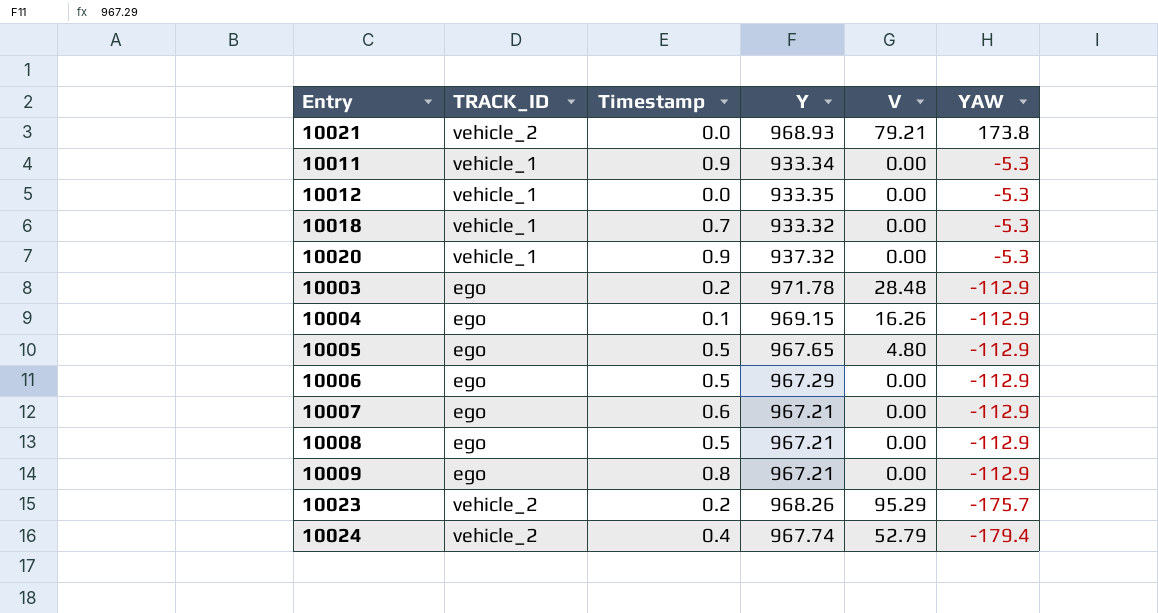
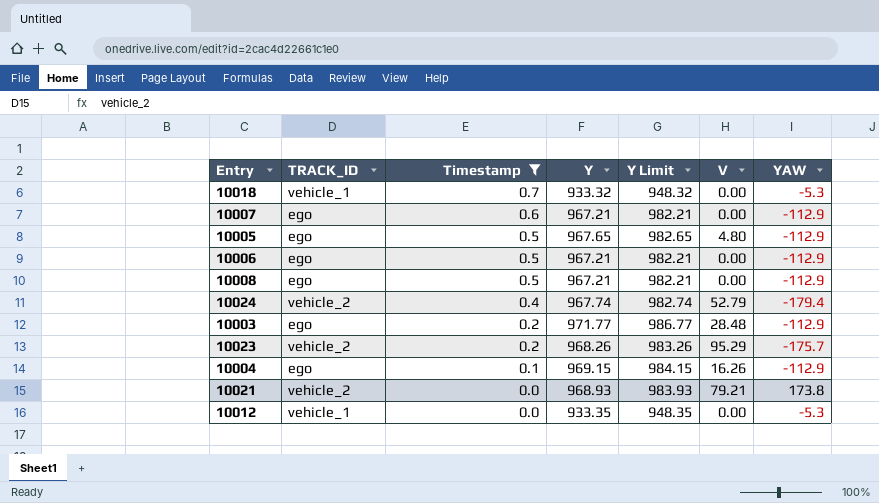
filter: none -> Timestamp <= 0.7
row order: YAW descending -> Timestamp descending
column Y Limit | formula: none -> [Y] + 15
10006 | Y: 967.29 -> 967.21
10003 | Y: 971.78 -> 971.77

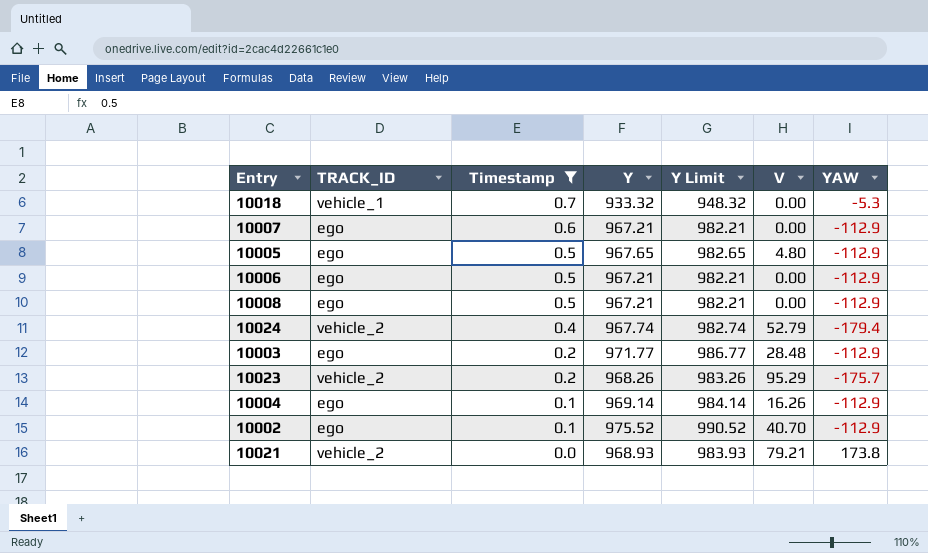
row 10012: vehicle_1 | 0.0 | 933.35 | 948.35 | 0.00 | -5.3 -> none
10004 | Y: 969.15 -> 969.14
10004 | Y Limit: 984.15 -> 984.14
row 10002: none -> ego | 0.1 | 975.52 | 990.52 | 40.70 | -112.9

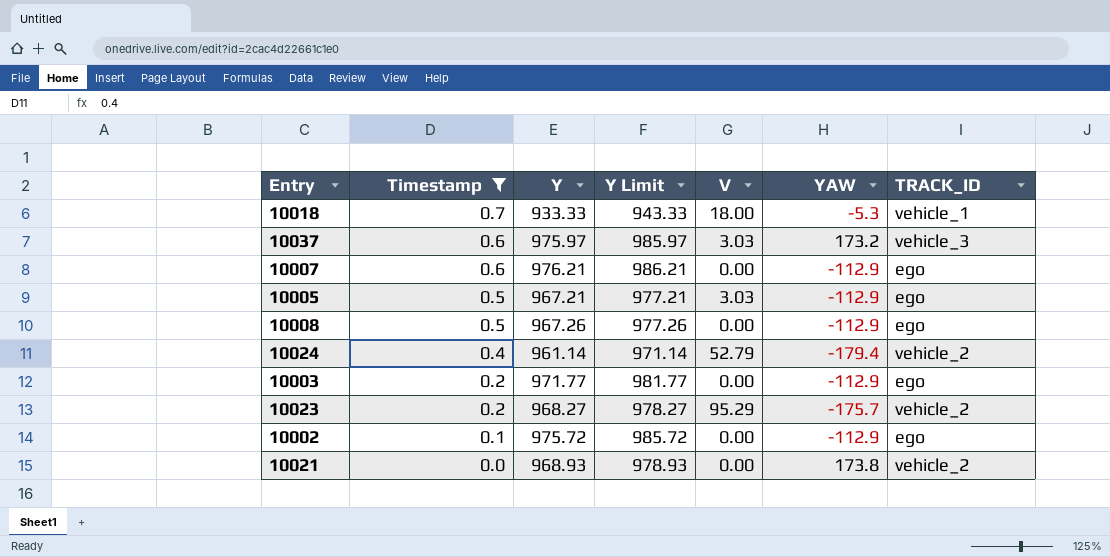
column Y Limit | formula: [Y] + 15 -> [Y] + 10
column TRACK_ID | position: 2 -> 7
row 10006: ego | 0.5 | 967.21 | 982.21 | 0.00 | -112.9 -> none
row 10004: ego | 0.1 | 969.14 | 984.14 | 16.26 | -112.9 -> none
10018 | Y: 933.32 -> 933.33
10018 | V: 0.00 -> 18.00
row 10037: none -> 0.6 | 975.97 | 985.97 | 3.03 | 173.2 | vehicle_3
10007 | Y: 967.21 -> 976.21
10005 | Y: 967.65 -> 967.21
10005 | V: 4.80 -> 3.03
10008 | Y: 967.21 -> 967.26
10024 | Y: 967.74 -> 961.14
10003 | V: 28.48 -> 0.00
10023 | Y: 968.26 -> 968.27
10002 | Y: 975.52 -> 975.72
10002 | V: 40.70 -> 0.00
10021 | V: 79.21 -> 0.00

